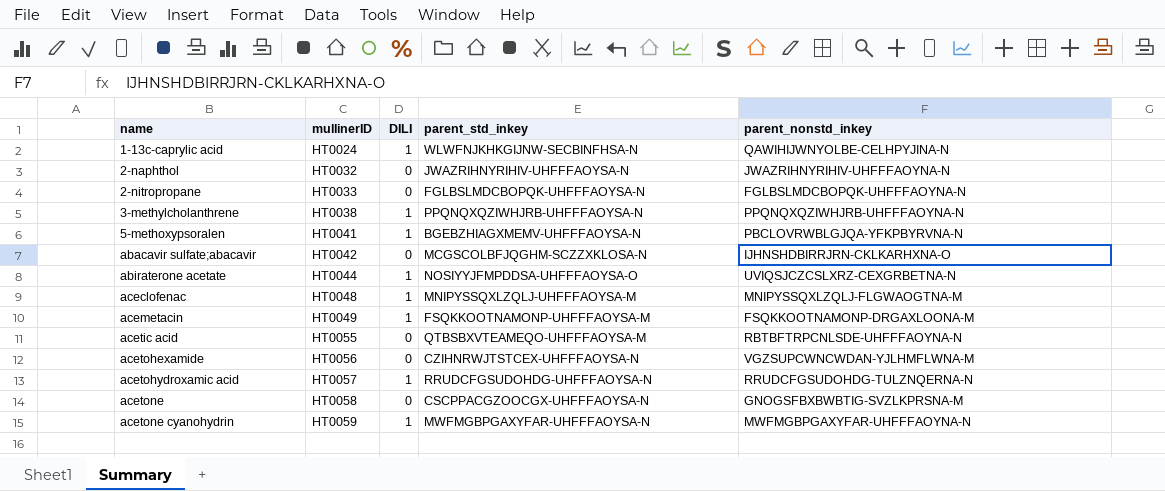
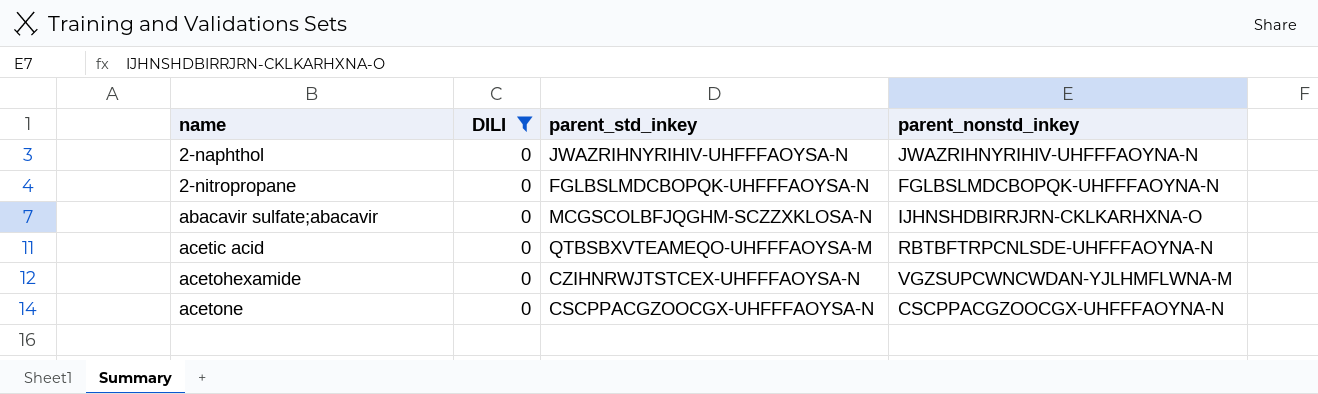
filter: none -> DILI = 0
column mullinerID | position: 2 -> none
acetone | parent_nonstd_inkey: GNOGSFBXBWBTIG-SVZLKPRSNA-M -> CSCPPACGZOOCGX-UHFFFAOYNA-N

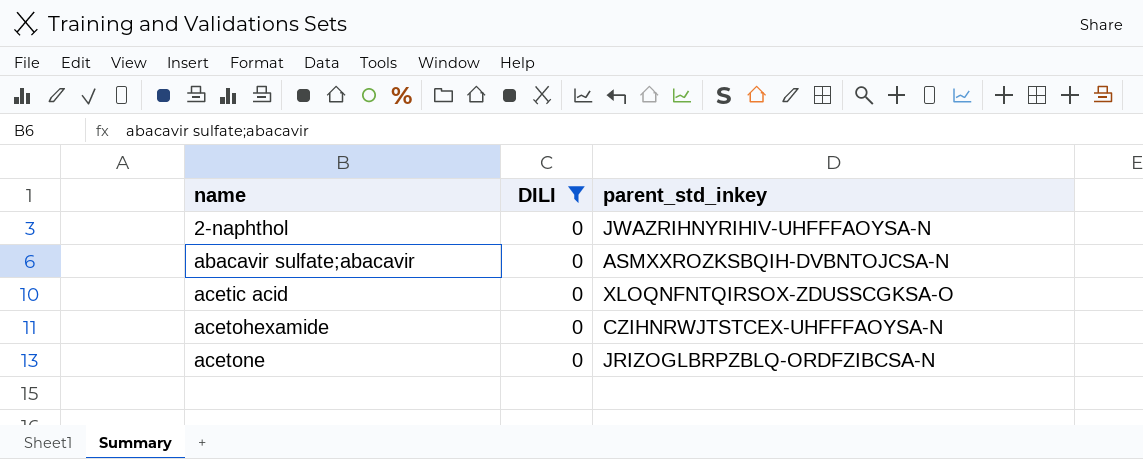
column parent_nonstd_inkey | position: 4 -> none
row 2-nitropropane: 0 | FGLBSLMDCBOPQK-UHFFFAOYSA-N | FGLBSLMDCBOPQK-UHFFFAOYNA-N -> none
abacavir sulfate;abacavir | parent_std_inkey: MCGSCOLBFJQGHM-SCZZXKLOSA-N -> ASMXXROZKSBQIH-DVBNTOJCSA-N
acetic acid | parent_std_inkey: QTBSBXVTEAMEQO-UHFFFAOYSA-M -> XLOQNFNTQIRSOX-ZDUSSCGKSA-O
acetone | parent_std_inkey: CSCPPACGZOOCGX-UHFFFAOYSA-N -> JRIZOGLBRPZBLQ-ORDFZIBCSA-N

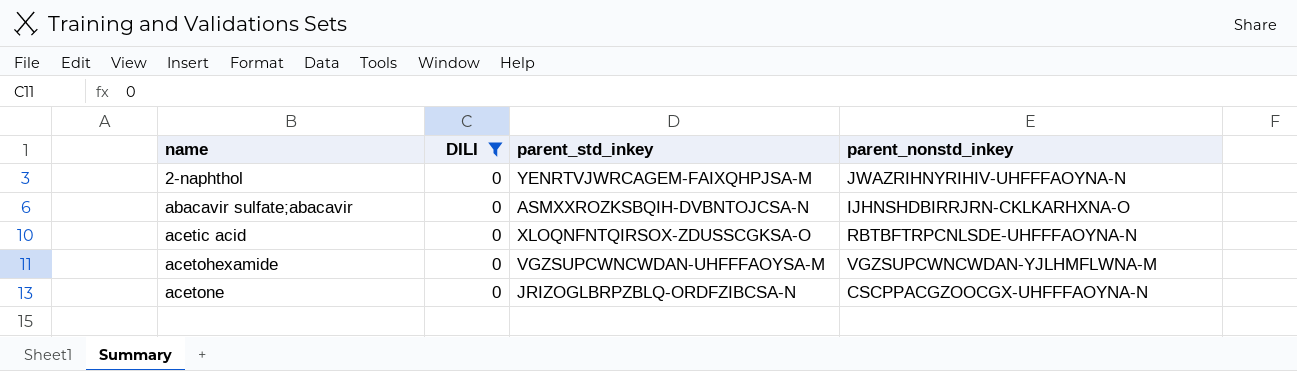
column parent_nonstd_inkey | position: none -> 4
2-naphthol | parent_std_inkey: JWAZRIHNYRIHIV-UHFFFAOYSA-N -> YENRTVJWRCAGEM-FAIXQHPJSA-M
acetohexamide | parent_std_inkey: CZIHNRWJTSTCEX-UHFFFAOYSA-N -> VGZSUPCWNCWDAN-UHFFFAOYSA-M

